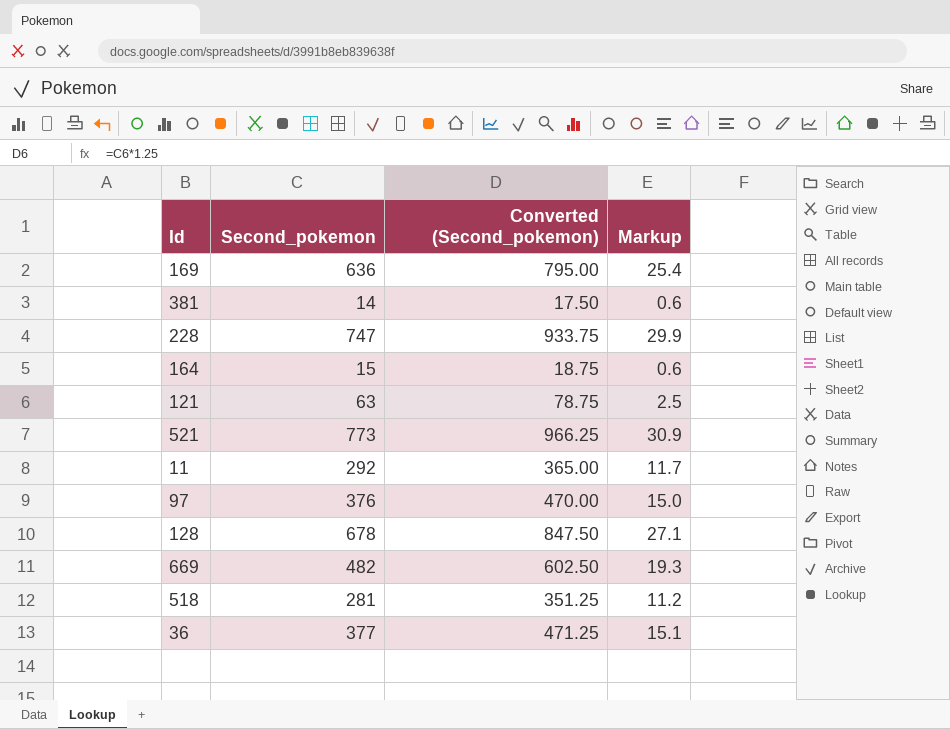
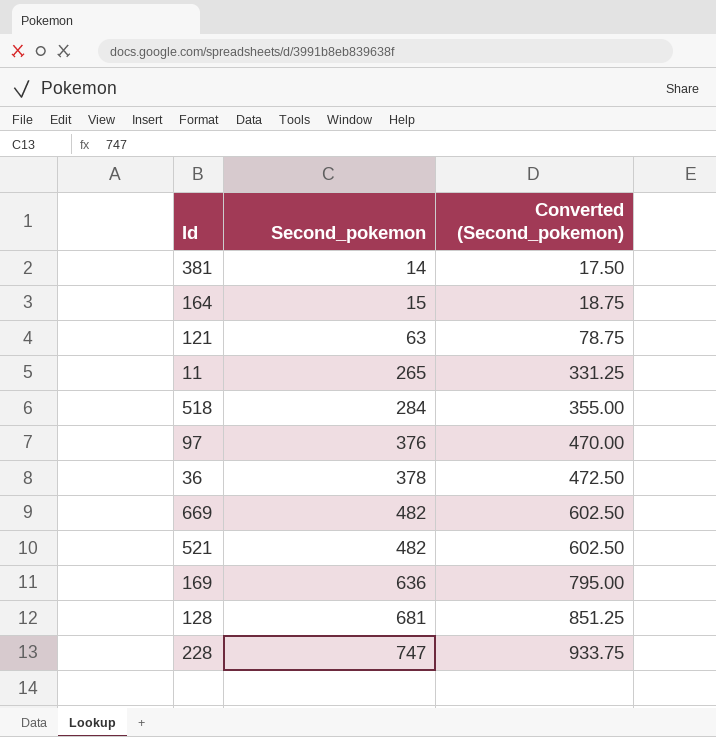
row order: none -> Second_pokemon ascending
column Markup | formula: [Second_pokemon] * 0.04 -> none
11 | Second_pokemon: 292 -> 265
11 | Converted (Second_pokemon): 365.00 -> 331.25
518 | Second_pokemon: 281 -> 284
518 | Converted (Second_pokemon): 351.25 -> 355.00
36 | Second_pokemon: 377 -> 378
36 | Converted (Second_pokemon): 471.25 -> 472.50
521 | Second_pokemon: 773 -> 482
521 | Converted (Second_pokemon): 966.25 -> 602.50
128 | Second_pokemon: 678 -> 681
128 | Converted (Second_pokemon): 847.50 -> 851.25

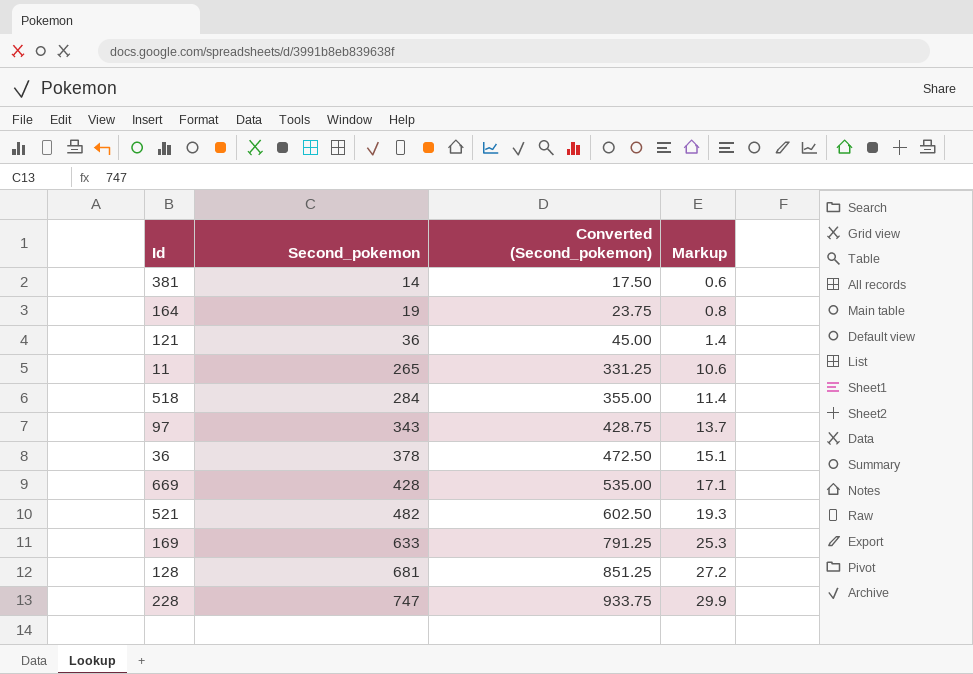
column Markup | formula: none -> [Second_pokemon] * 0.04
164 | Second_pokemon: 15 -> 19
164 | Converted (Second_pokemon): 18.75 -> 23.75
121 | Second_pokemon: 63 -> 36
121 | Converted (Second_pokemon): 78.75 -> 45.00
97 | Second_pokemon: 376 -> 343
97 | Converted (Second_pokemon): 470.00 -> 428.75
669 | Second_pokemon: 482 -> 428
669 | Converted (Second_pokemon): 602.50 -> 535.00
169 | Second_pokemon: 636 -> 633
169 | Converted (Second_pokemon): 795.00 -> 791.25

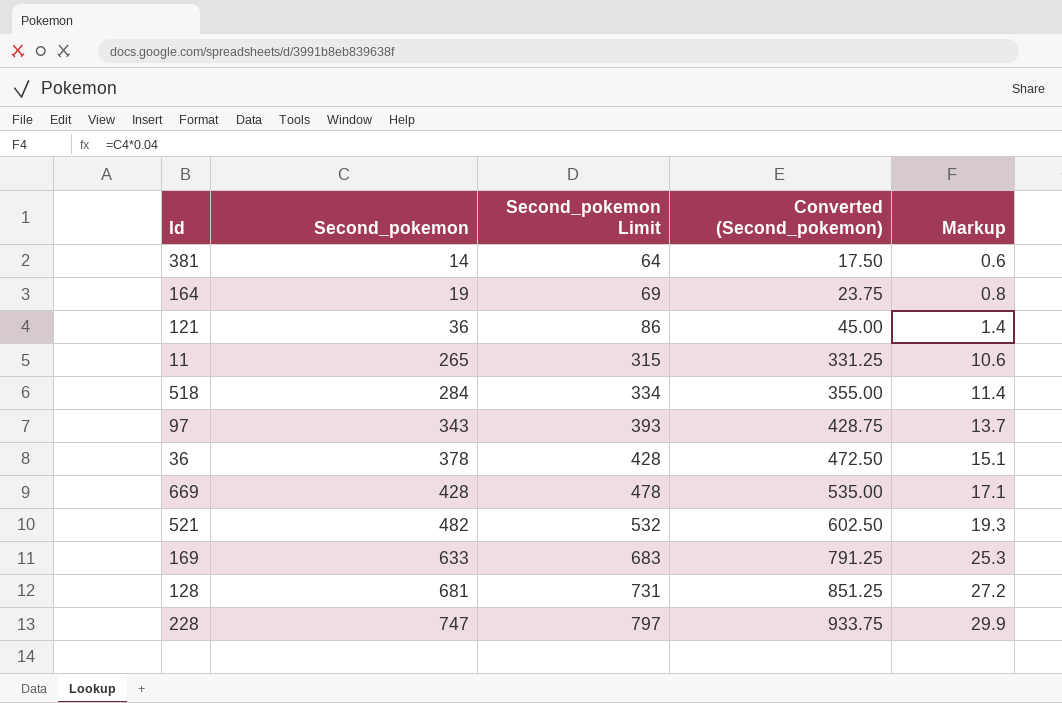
column Second_pokemon Limit | formula: none -> [Second_pokemon] + 50

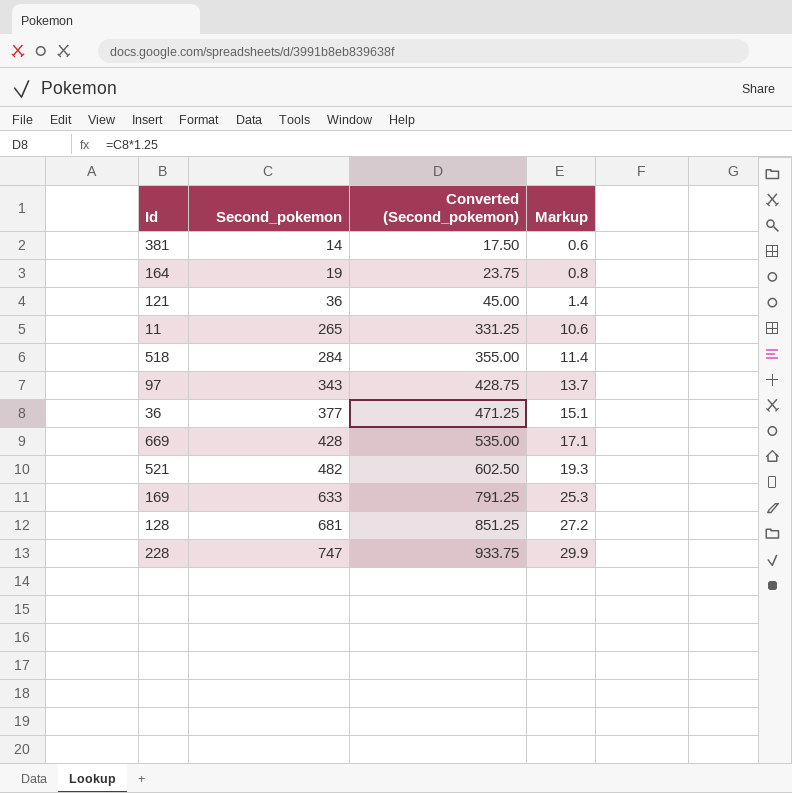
column Second_pokemon Limit | formula: [Second_pokemon] + 50 -> none
36 | Second_pokemon: 378 -> 377
36 | Converted (Second_pokemon): 472.50 -> 471.25

